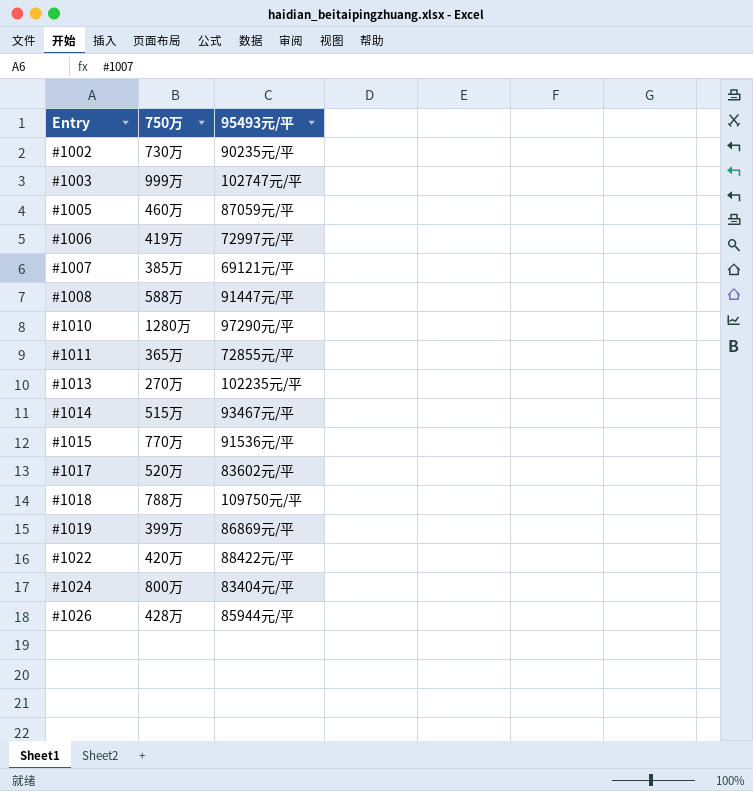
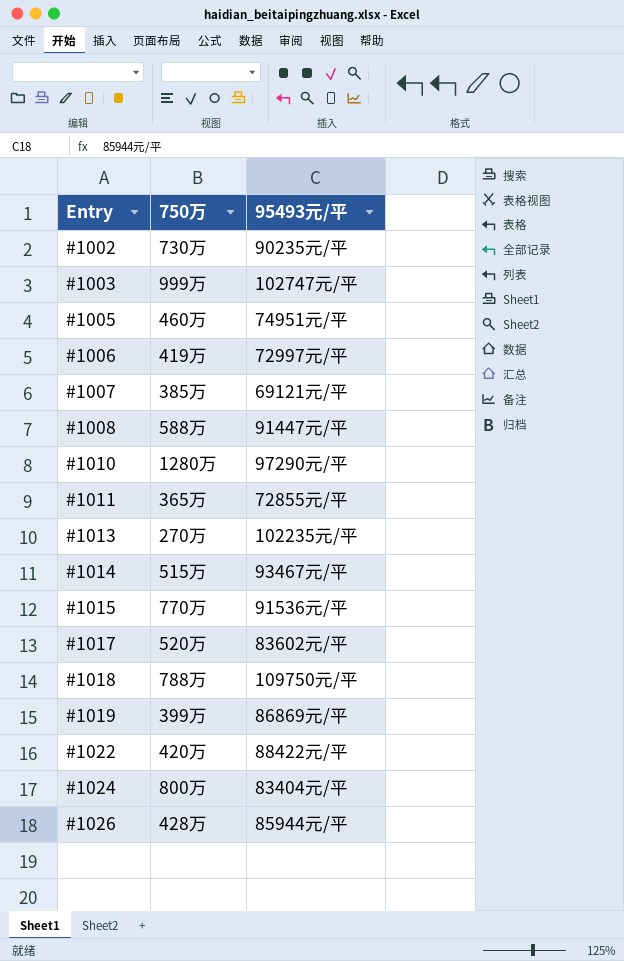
#1005 | 95493元/平: 87059元/平 -> 74951元/平

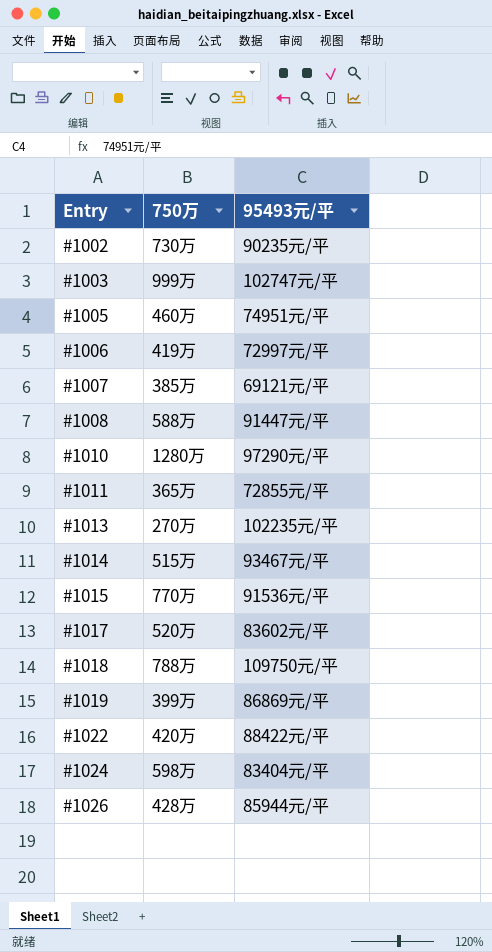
#1024 | 750万: 800万 -> 598万

